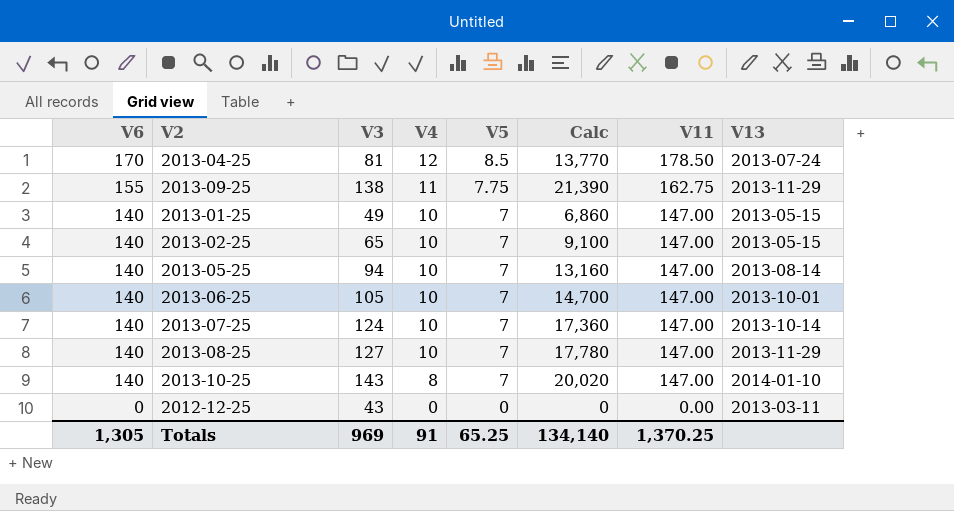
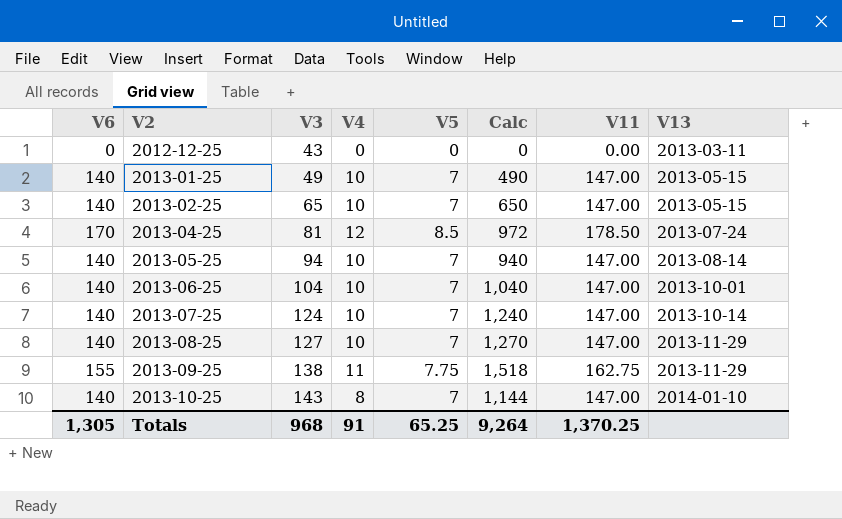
row order: V6 descending -> V2 ascending
column Calc | formula: [V6] * [V3] -> [V3] * [V4]
2013-06-25 | V3: 105 -> 104
Totals | V3: 969 -> 968
Totals | Calc: 134,140 -> 9,264

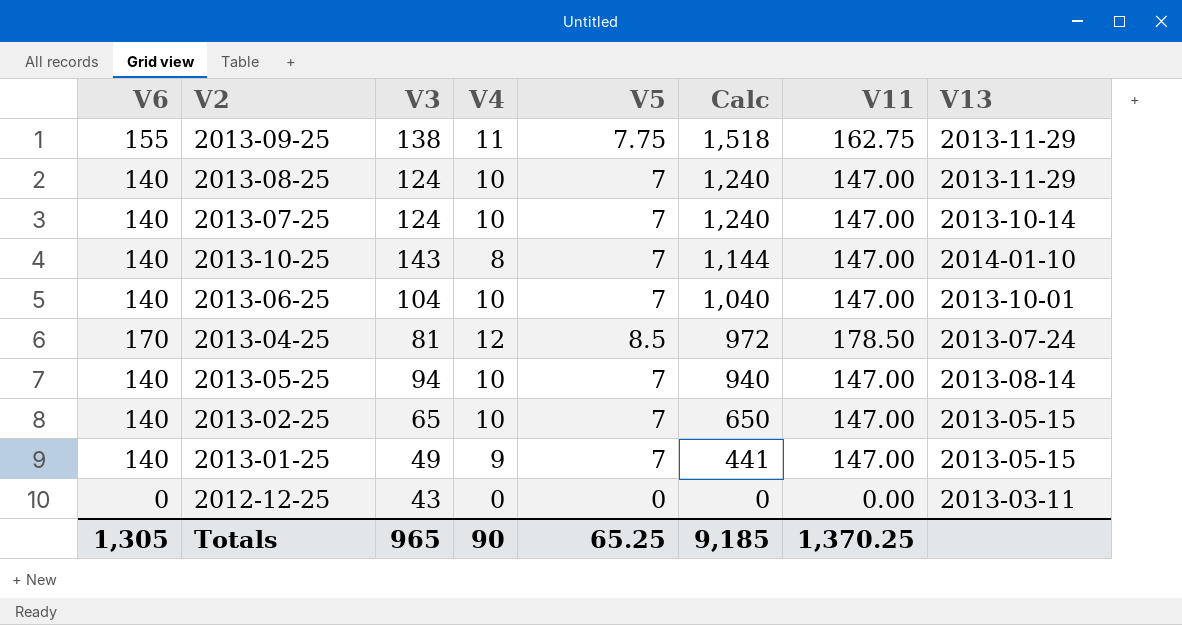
row order: V2 ascending -> Calc descending
2013-08-25 | V3: 127 -> 124
2013-08-25 | Calc: 1,270 -> 1,240
2013-01-25 | V4: 10 -> 9
2013-01-25 | Calc: 490 -> 441
Totals | V3: 968 -> 965
Totals | V4: 91 -> 90
Totals | Calc: 9,264 -> 9,185

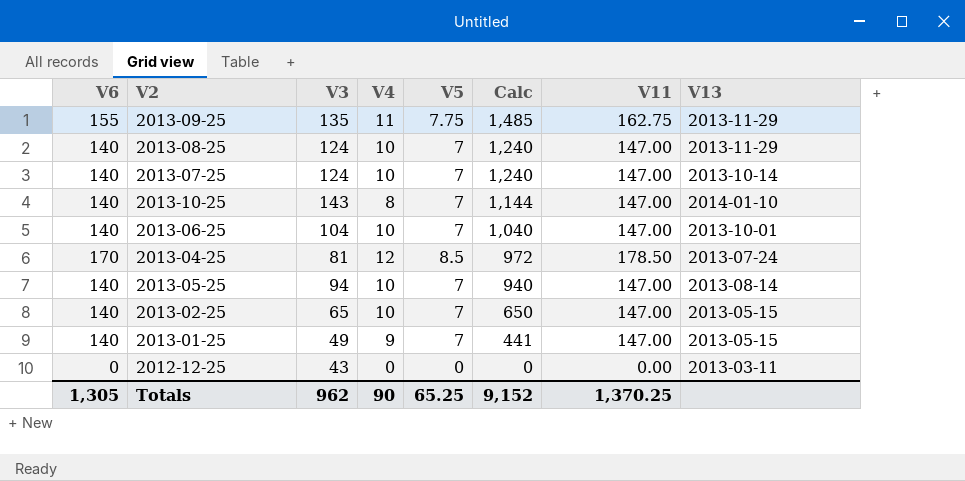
2013-09-25 | V3: 138 -> 135
2013-09-25 | Calc: 1,518 -> 1,485
Totals | V3: 965 -> 962
Totals | Calc: 9,185 -> 9,152

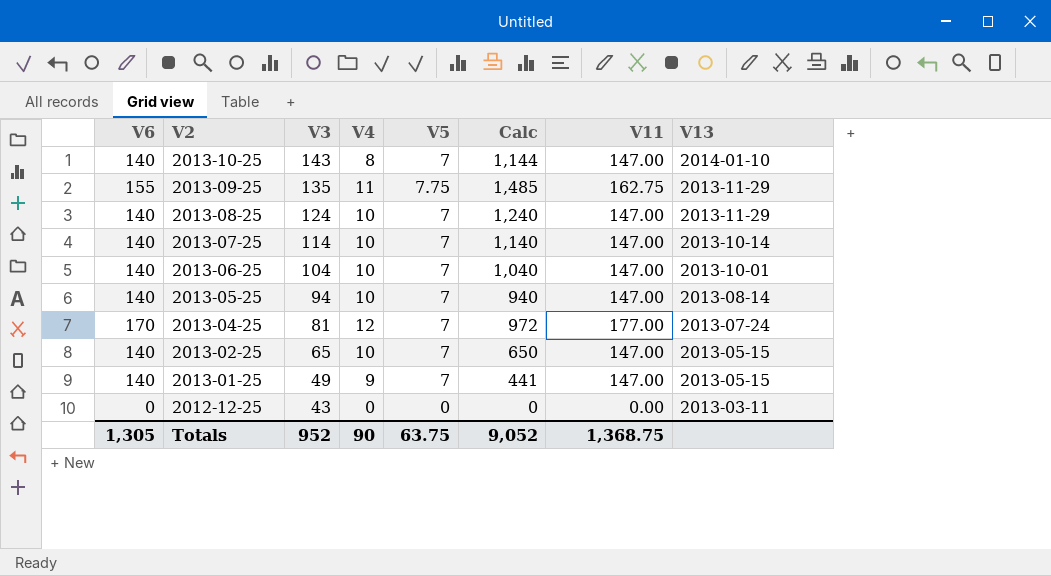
row order: Calc descending -> V2 descending
2013-07-25 | V3: 124 -> 114
2013-07-25 | Calc: 1,240 -> 1,140
2013-04-25 | V5: 8.5 -> 7
2013-04-25 | V11: 178.50 -> 177.00
Totals | V3: 962 -> 952
Totals | V5: 65.25 -> 63.75
Totals | Calc: 9,152 -> 9,052
Totals | V11: 1,370.25 -> 1,368.75

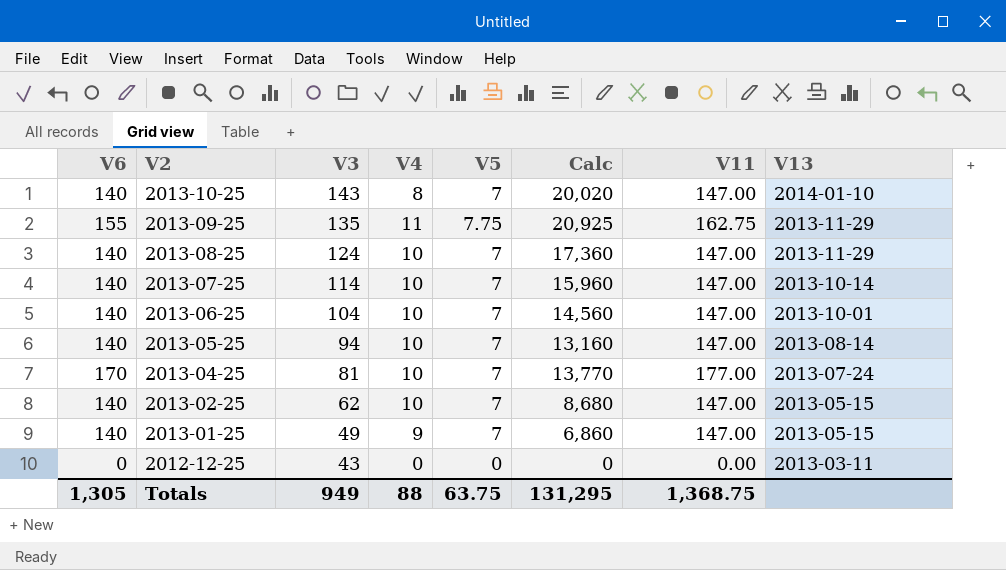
column Calc | formula: [V3] * [V4] -> [V6] * [V3]
2013-04-25 | V4: 12 -> 10
2013-02-25 | V3: 65 -> 62
Totals | V3: 952 -> 949
Totals | V4: 90 -> 88
Totals | Calc: 9,052 -> 131,295

